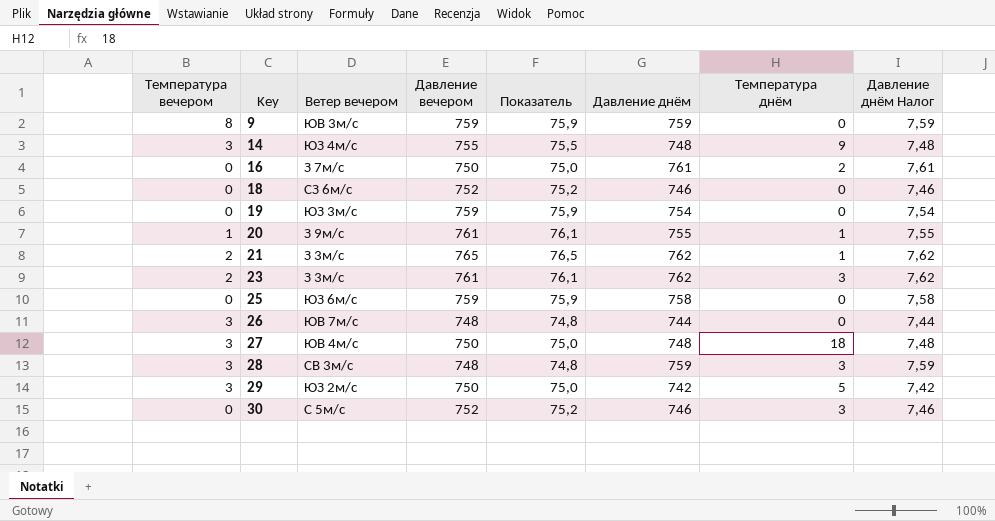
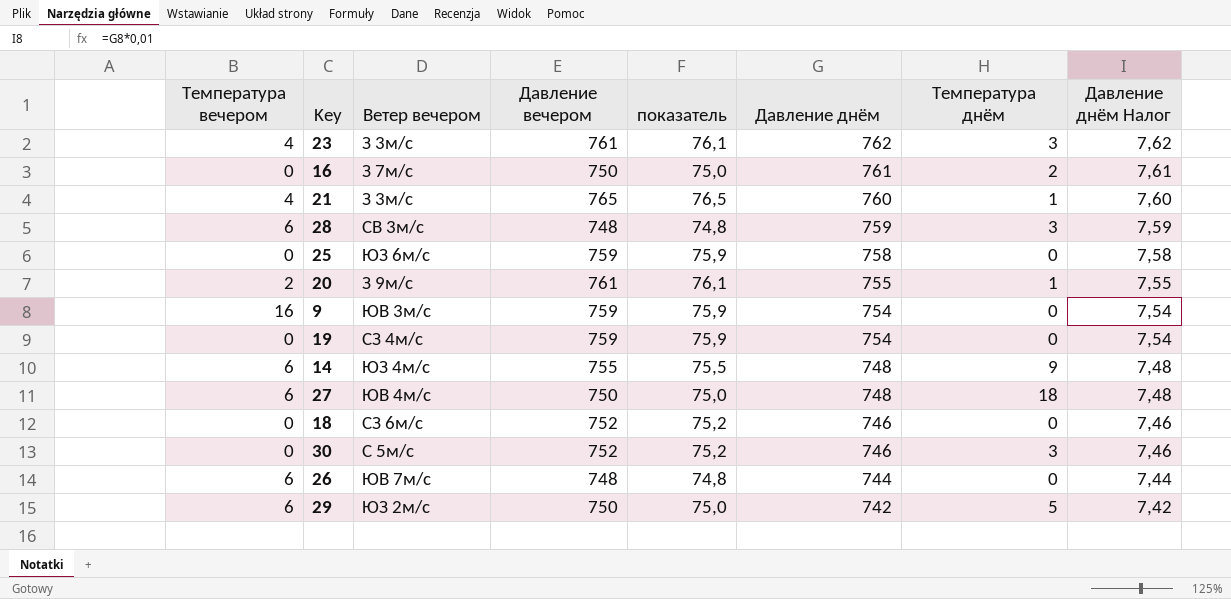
row order: Key ascending -> Давление днём descending
column name: Показатель -> показатель
23 | Температура вечером: 2 -> 4
21 | Температура вечером: 2 -> 4
21 | Давление днём: 762 -> 760
21 | Давление днём Налог: 7,62 -> 7,60
28 | Температура вечером: 3 -> 6
20 | Температура вечером: 1 -> 2
9 | Температура вечером: 8 -> 16
9 | Давление днём: 759 -> 754
9 | Давление днём Налог: 7,59 -> 7,54
19 | Ветер вечером: ЮЗ 3м/с -> СЗ 4м/с
14 | Температура вечером: 3 -> 6
27 | Температура вечером: 3 -> 6
26 | Температура вечером: 3 -> 6
29 | Температура вечером: 3 -> 6

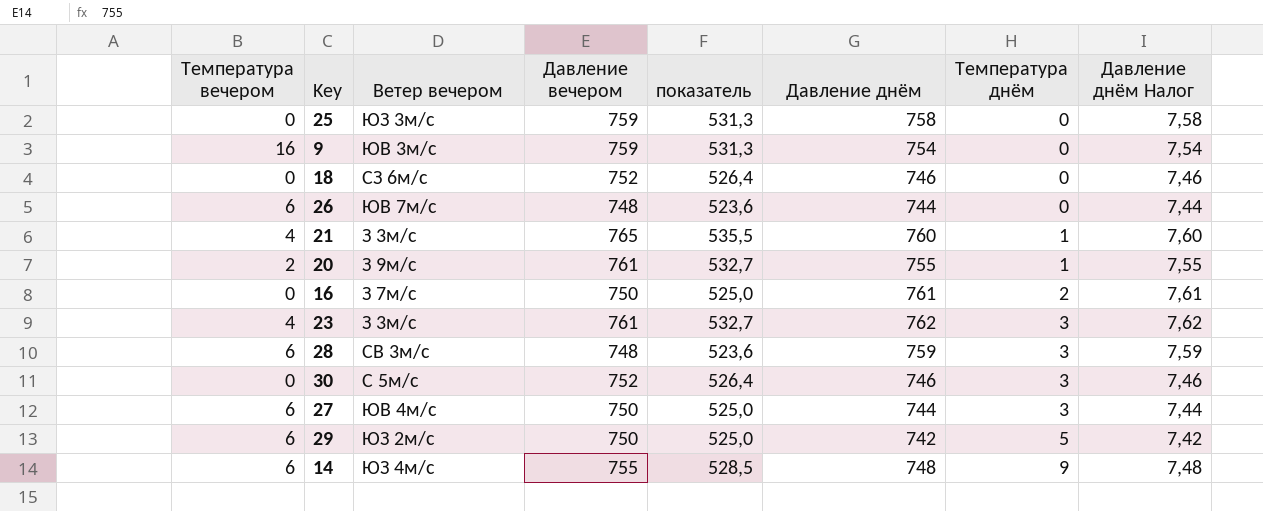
row order: Давление днём descending -> Температура днём ascending
column показатель | formula: [Давление вечером] * 0,1 -> [Давление вечером] * 0,7
row 19: 0 | СЗ 4м/с | 759 | 75,9 | 754 | 0 | 7,54 -> none
25 | Ветер вечером: ЮЗ 6м/с -> ЮЗ 3м/с
27 | Давление днём: 748 -> 744
27 | Температура днём: 18 -> 3
27 | Давление днём Налог: 7,48 -> 7,44

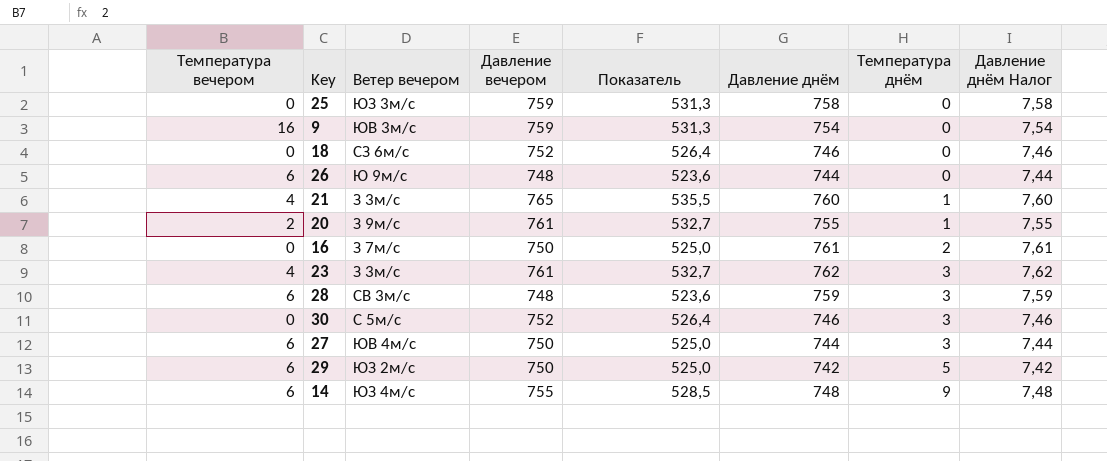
column name: показатель -> Показатель
26 | Ветер вечером: ЮВ 7м/с -> Ю 9м/с

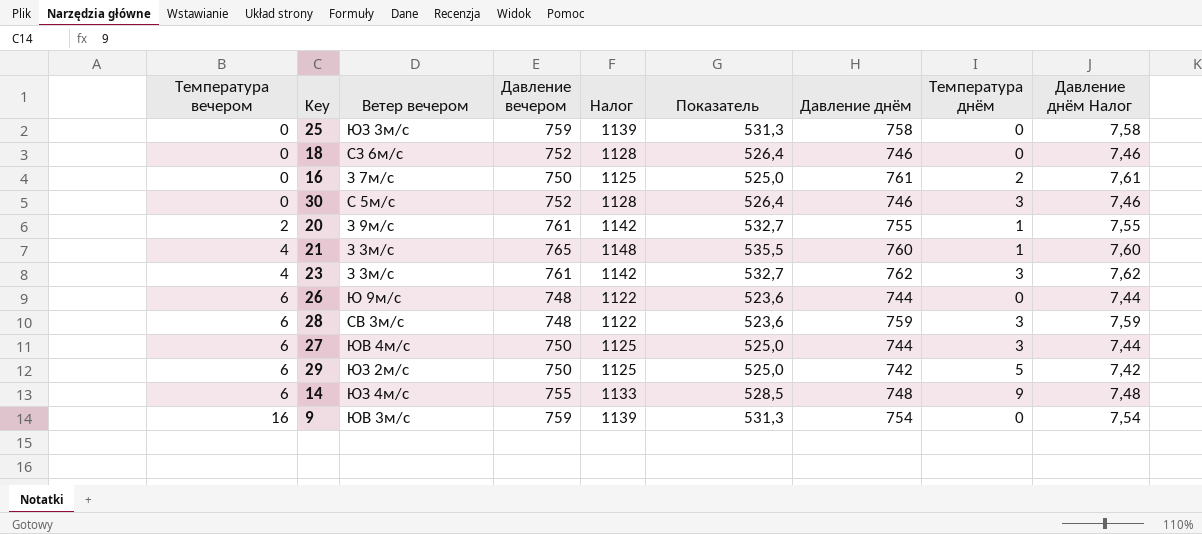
row order: Температура днём ascending -> Температура вечером ascending
column Налог | formula: none -> [Давление вечером] * 1,5

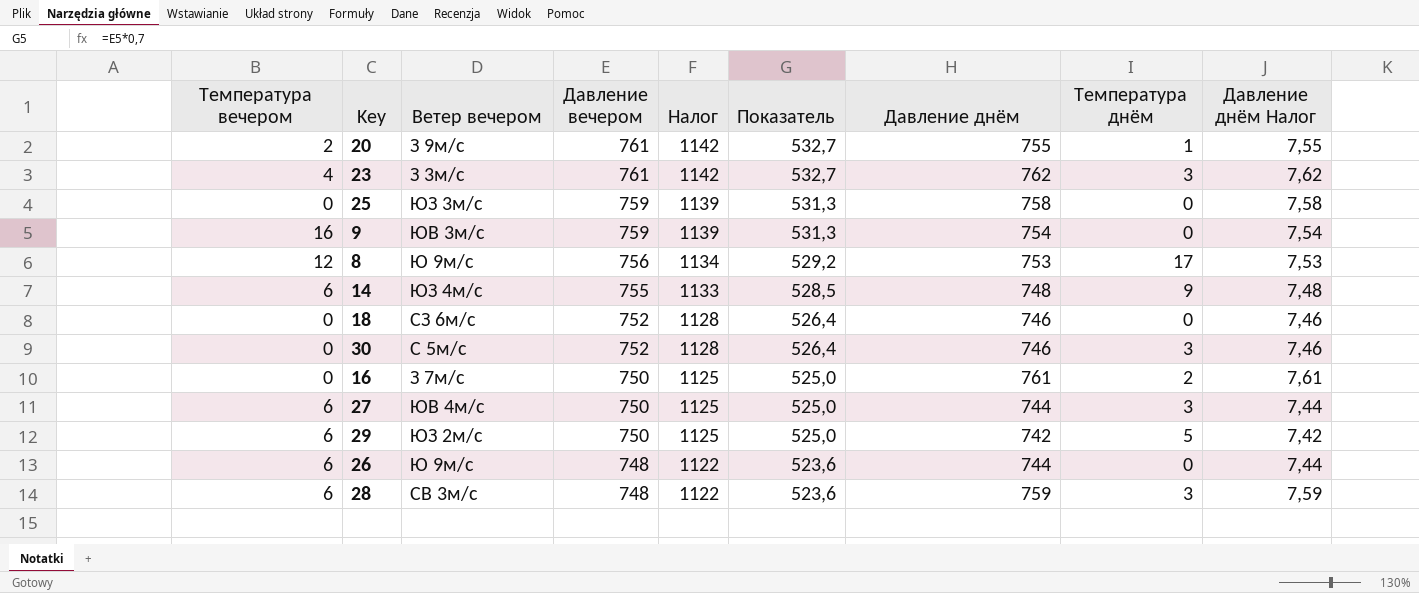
row order: Температура вечером ascending -> Давление вечером descending
row 21: 4 | З 3м/с | 765 | 1148 | 535,5 | 760 | 1 | 7,60 -> none
row 8: none -> 12 | Ю 9м/с | 756 | 1134 | 529,2 | 753 | 17 | 7,53

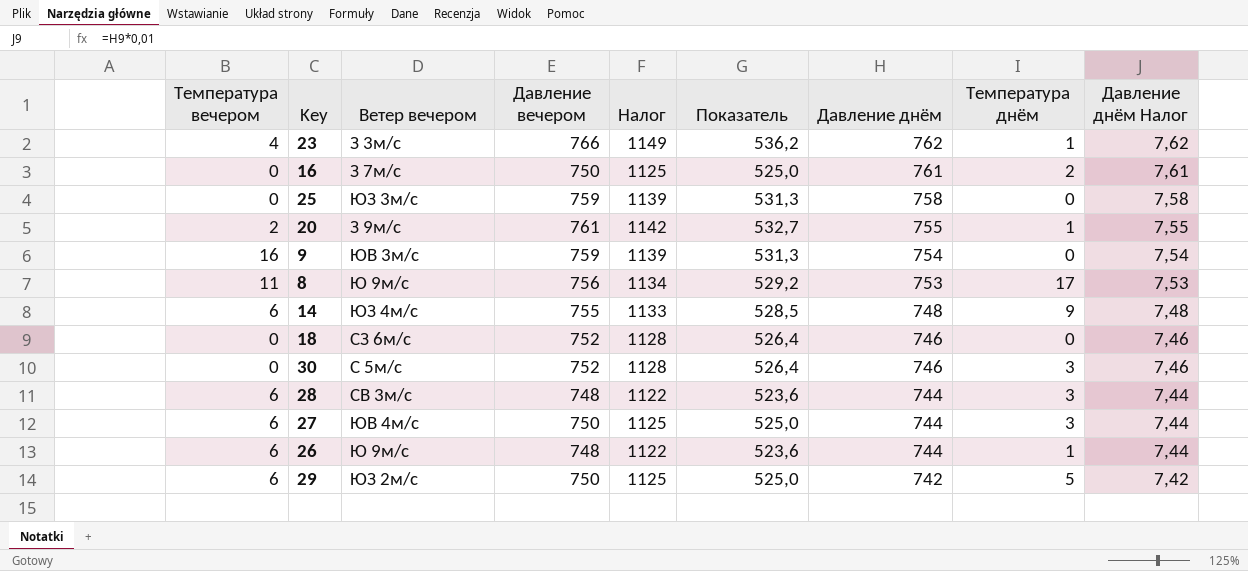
row order: Давление вечером descending -> Давление днём descending
23 | Давление вечером: 761 -> 766
23 | Налог: 1142 -> 1149
23 | Показатель: 532,7 -> 536,2
23 | Температура днём: 3 -> 1
8 | Температура вечером: 12 -> 11
28 | Давление днём: 759 -> 744
28 | Давление днём Налог: 7,59 -> 7,44
26 | Температура днём: 0 -> 1

